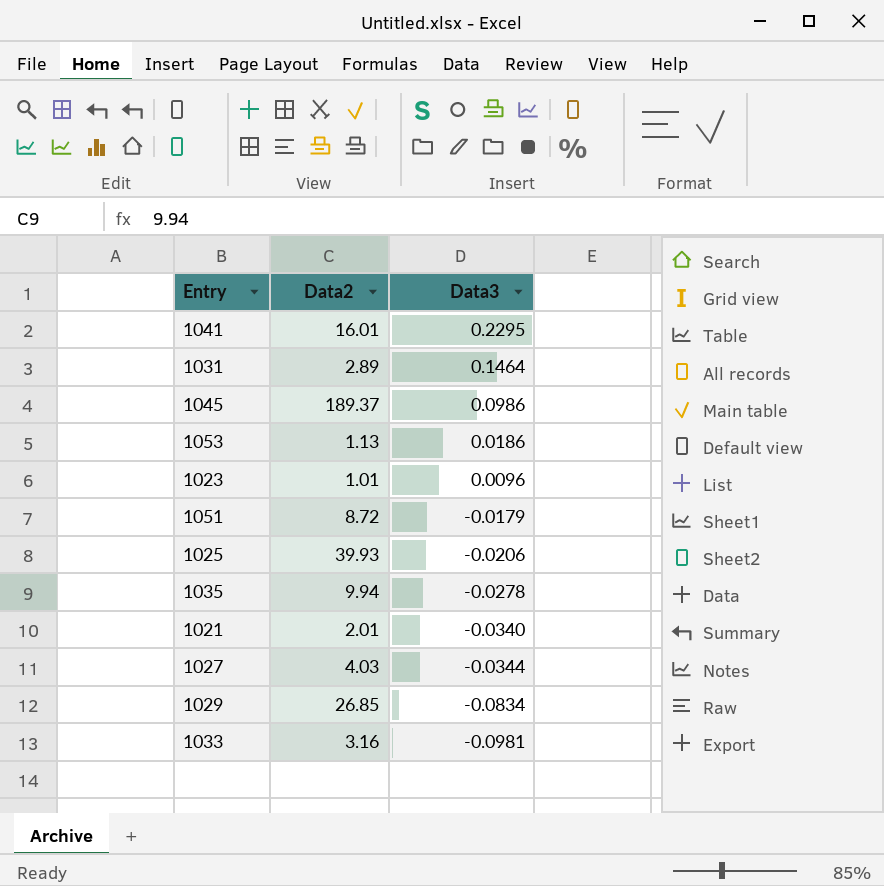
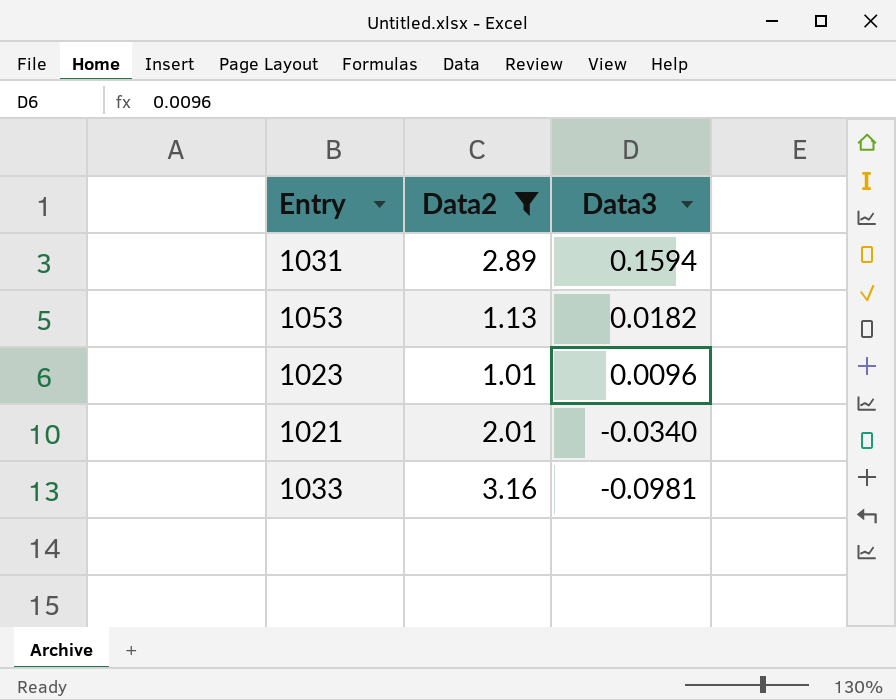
filter: none -> Data2 <= 3.16
1031 | Data3: 0.1464 -> 0.1594
1053 | Data3: 0.0186 -> 0.0182

